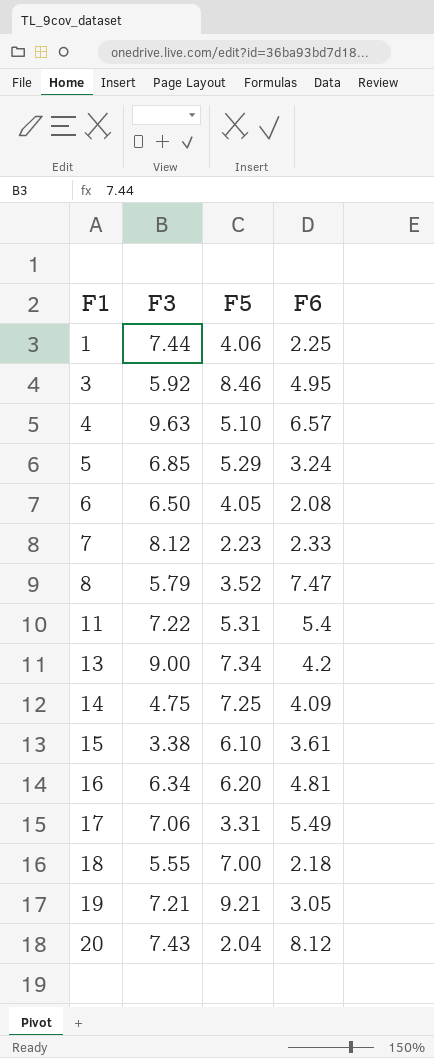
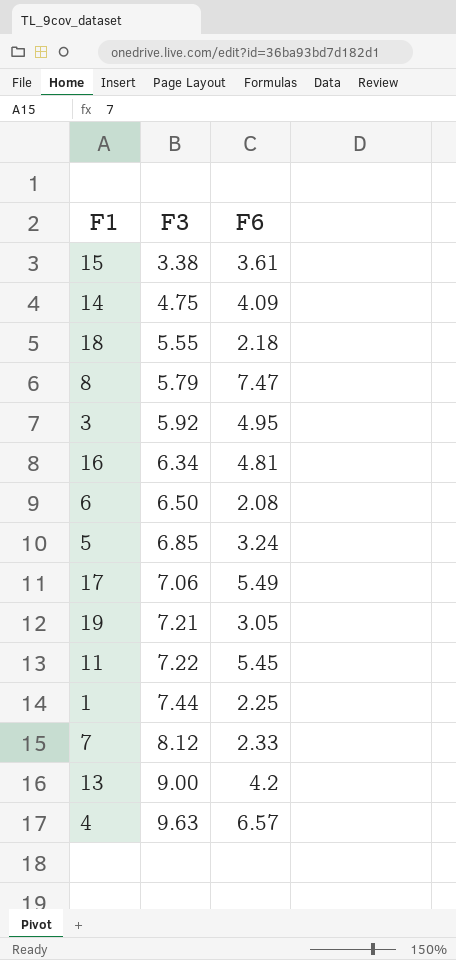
row order: F1 ascending -> F3 ascending
column F5 | position: 3 -> none
row 20: 7.43 | 2.04 | 8.12 -> none
11 | F6: 5.4 -> 5.45

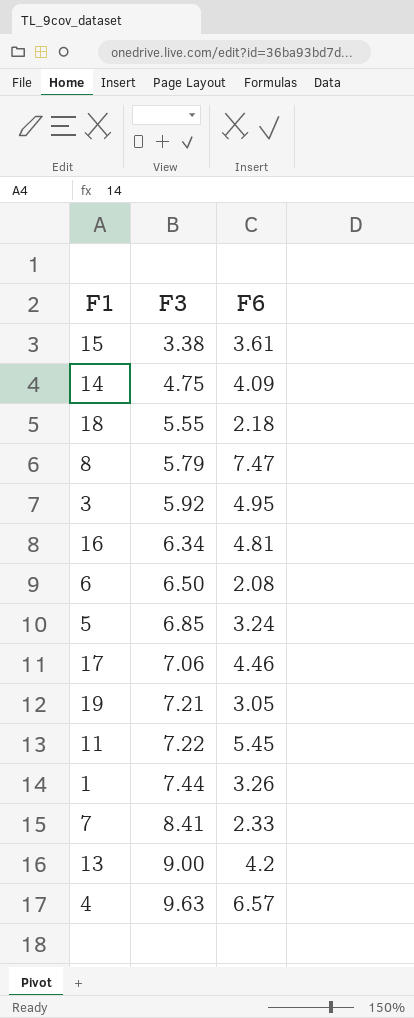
17 | F6: 5.49 -> 4.46
1 | F6: 2.25 -> 3.26
7 | F3: 8.12 -> 8.41

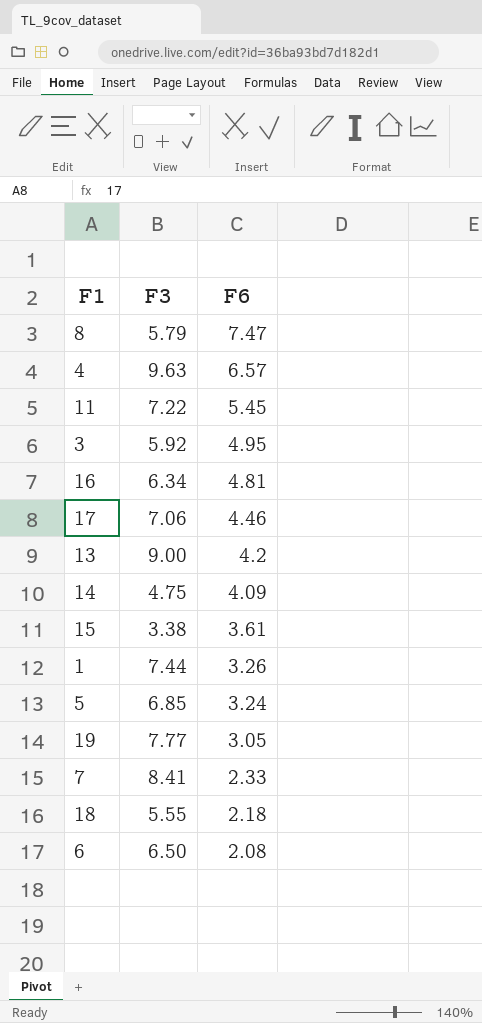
row order: F3 ascending -> F6 descending
19 | F3: 7.21 -> 7.77

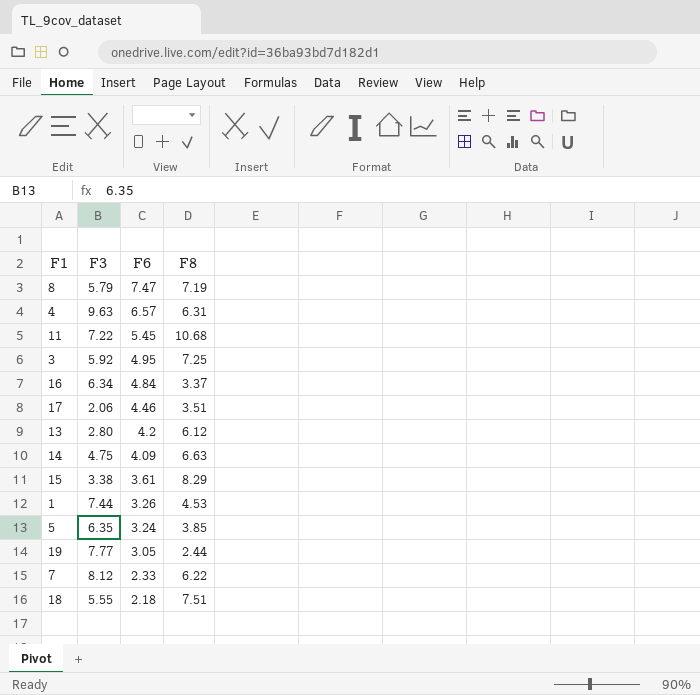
column F8 | position: none -> 4
row 6: 6.50 | 2.08 -> none
16 | F6: 4.81 -> 4.84
17 | F3: 7.06 -> 2.06
13 | F3: 9.00 -> 2.80
5 | F3: 6.85 -> 6.35
7 | F3: 8.41 -> 8.12

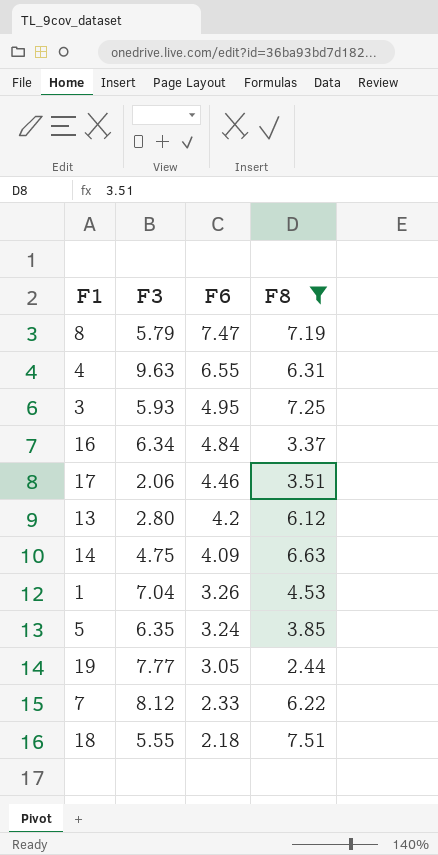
filter: none -> F8 <= 7.51
4 | F6: 6.57 -> 6.55
3 | F3: 5.92 -> 5.93
1 | F3: 7.44 -> 7.04

